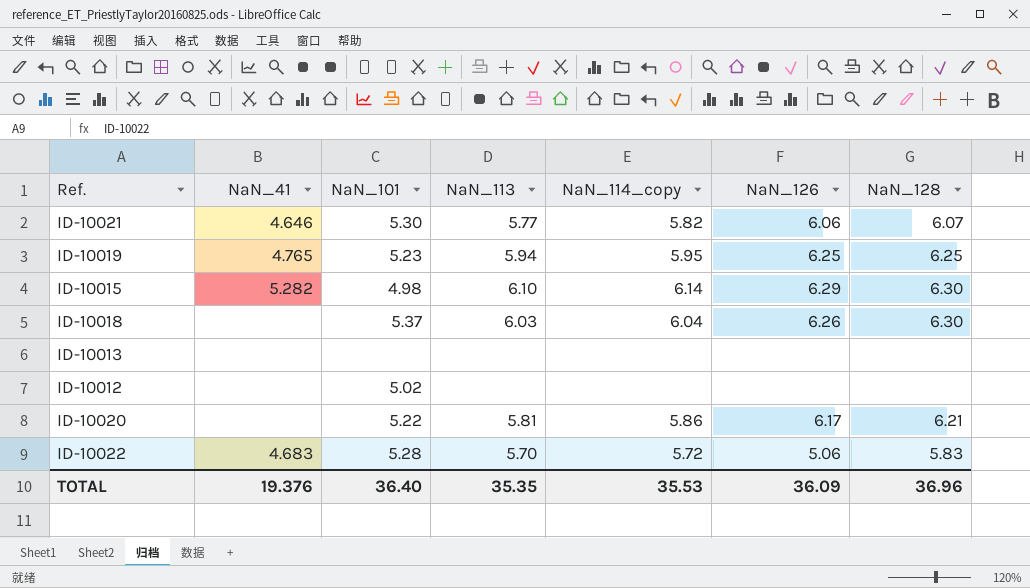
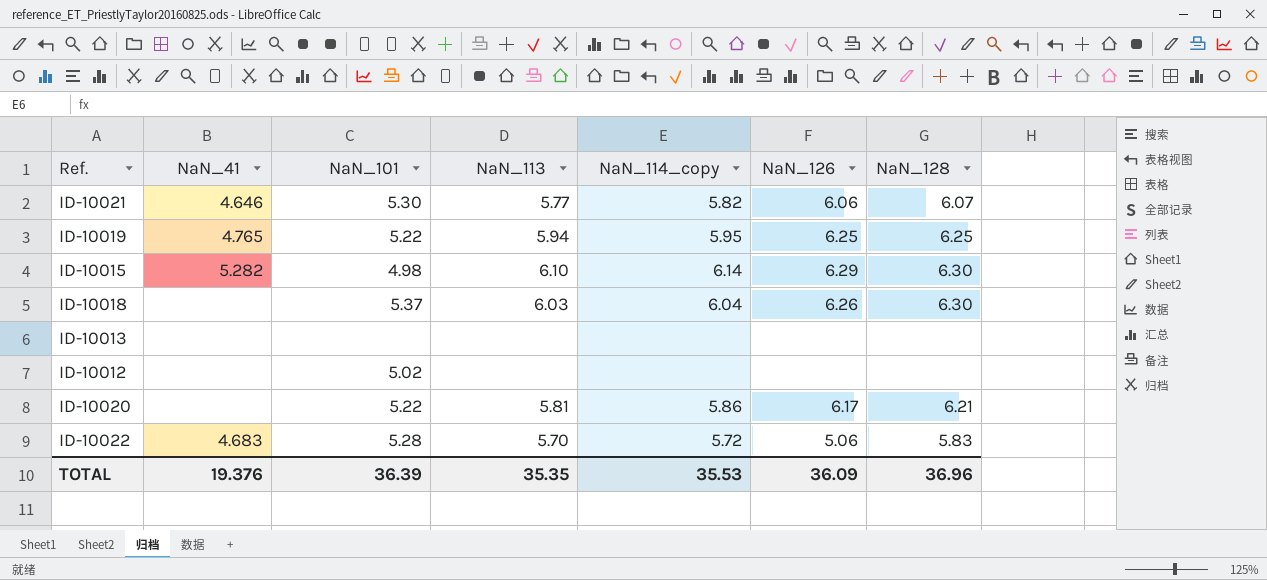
ID-10019 | NaN_101: 5.23 -> 5.22
TOTAL | NaN_101: 36.40 -> 36.39

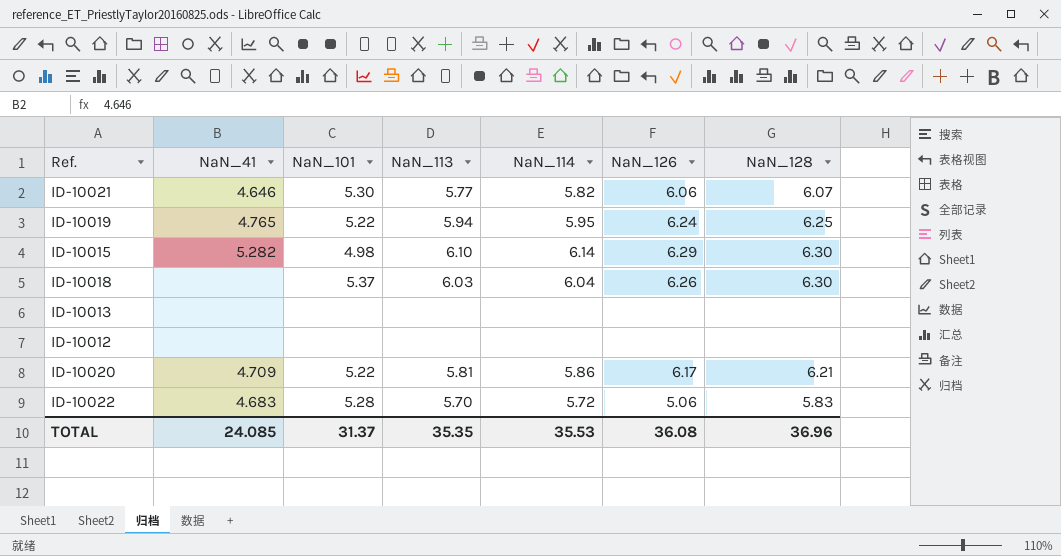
column name: NaN_114_copy -> NaN_114
ID-10019 | NaN_126: 6.25 -> 6.24
ID-10012 | NaN_101: 5.02 -> none
ID-10020 | NaN_41: none -> 4.709
TOTAL | NaN_41: 19.376 -> 24.085
TOTAL | NaN_101: 36.39 -> 31.37
TOTAL | NaN_126: 36.09 -> 36.08

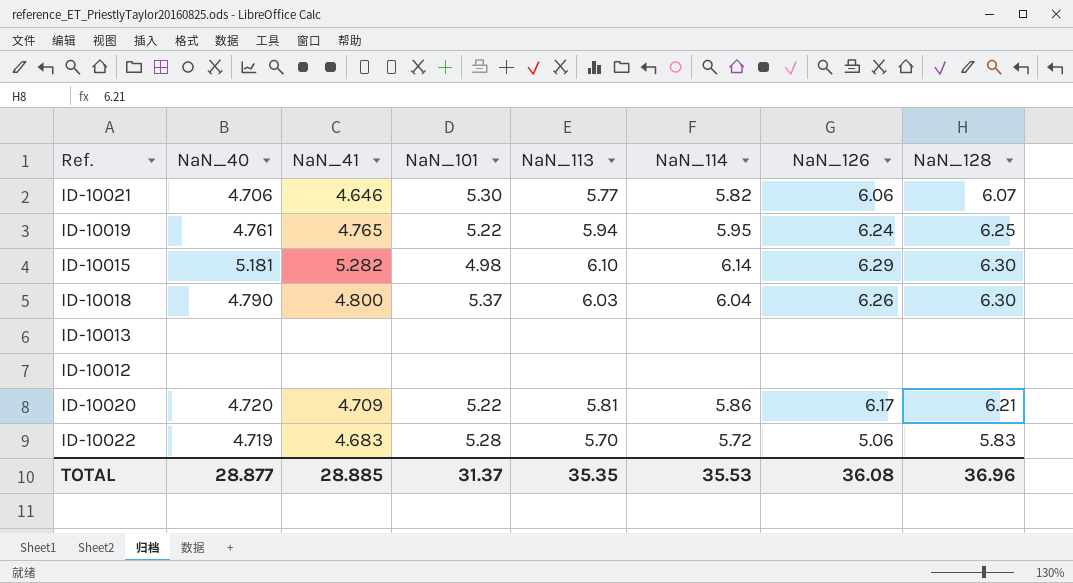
column NaN_40 | position: none -> 2
ID-10018 | NaN_41: none -> 4.800
TOTAL | NaN_41: 24.085 -> 28.885

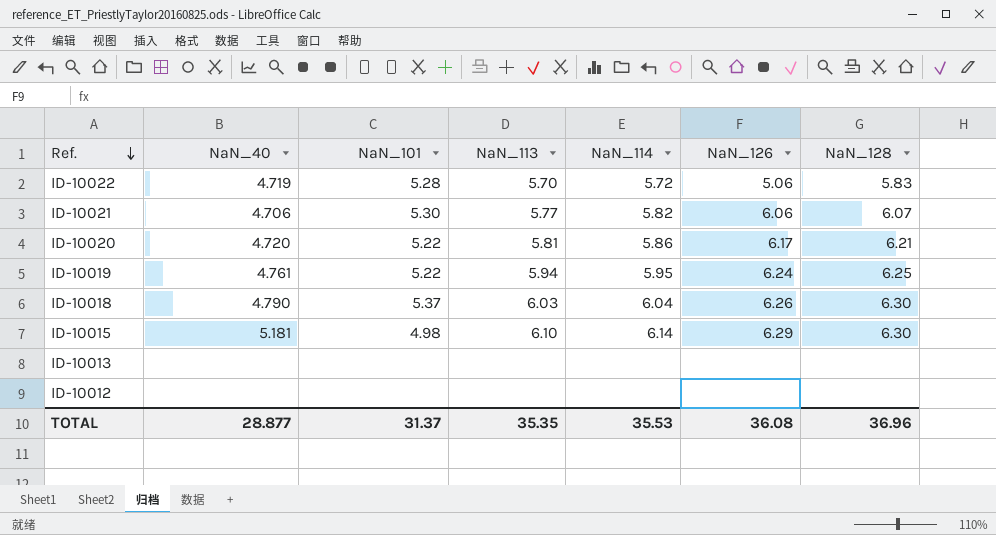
row order: none -> Ref. descending
column NaN_41 | position: 3 -> none

